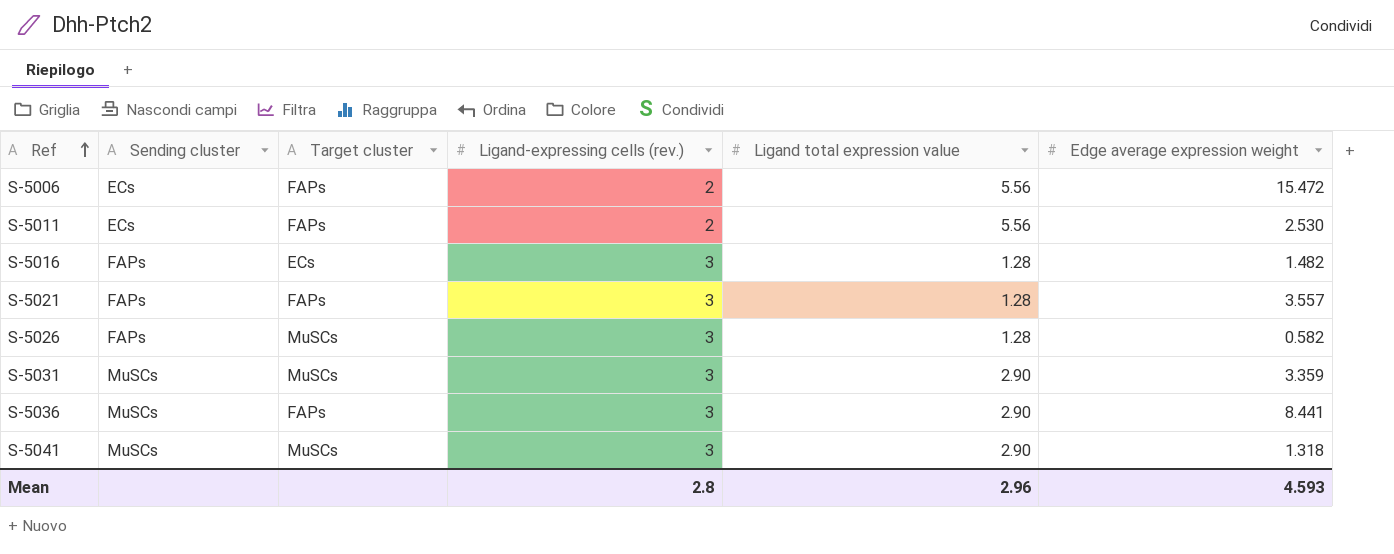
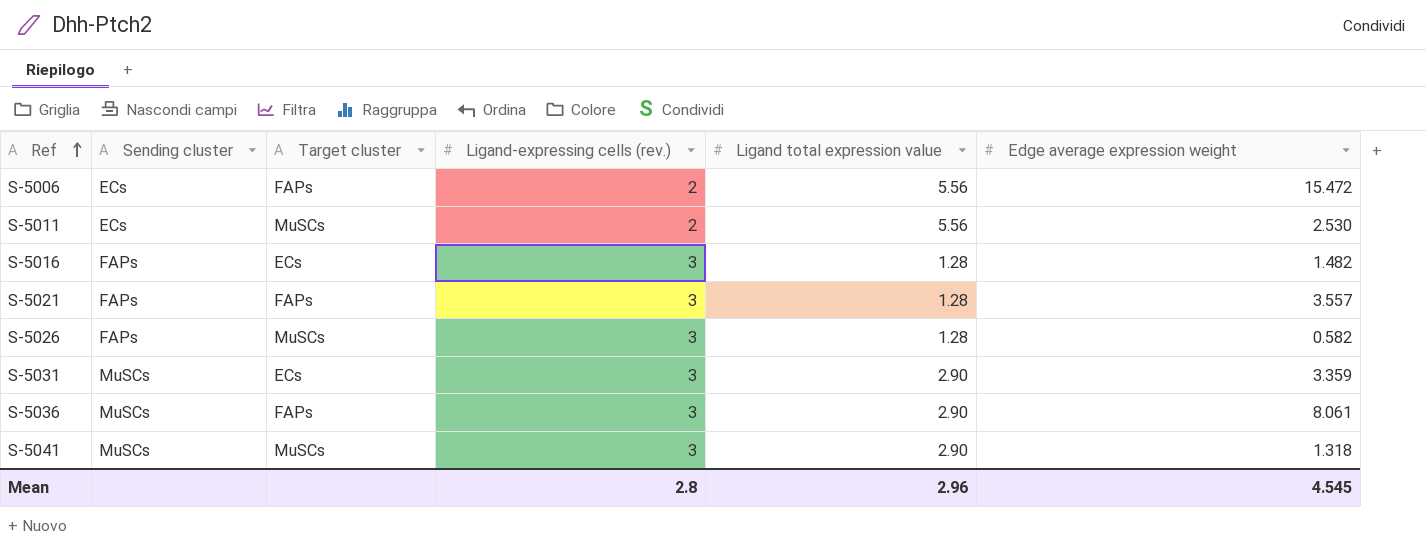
S-5011 | Target cluster: FAPs -> MuSCs
S-5031 | Target cluster: MuSCs -> ECs
S-5036 | Edge average expression weight: 8.441 -> 8.061
Mean | Edge average expression weight: 4.593 -> 4.545

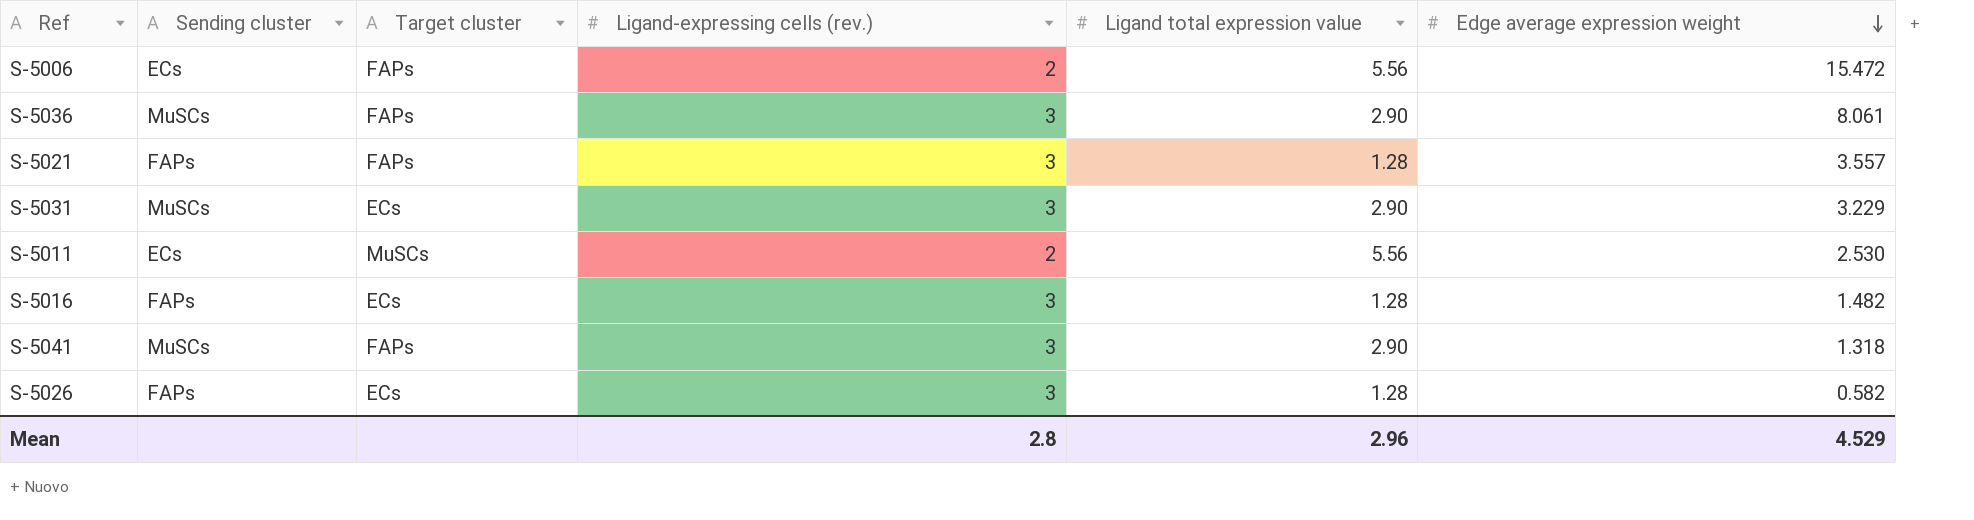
row order: Ref ascending -> Edge average expression weight descending
S-5031 | Edge average expression weight: 3.359 -> 3.229
S-5041 | Target cluster: MuSCs -> FAPs
S-5026 | Target cluster: MuSCs -> ECs
Mean | Edge average expression weight: 4.545 -> 4.529

